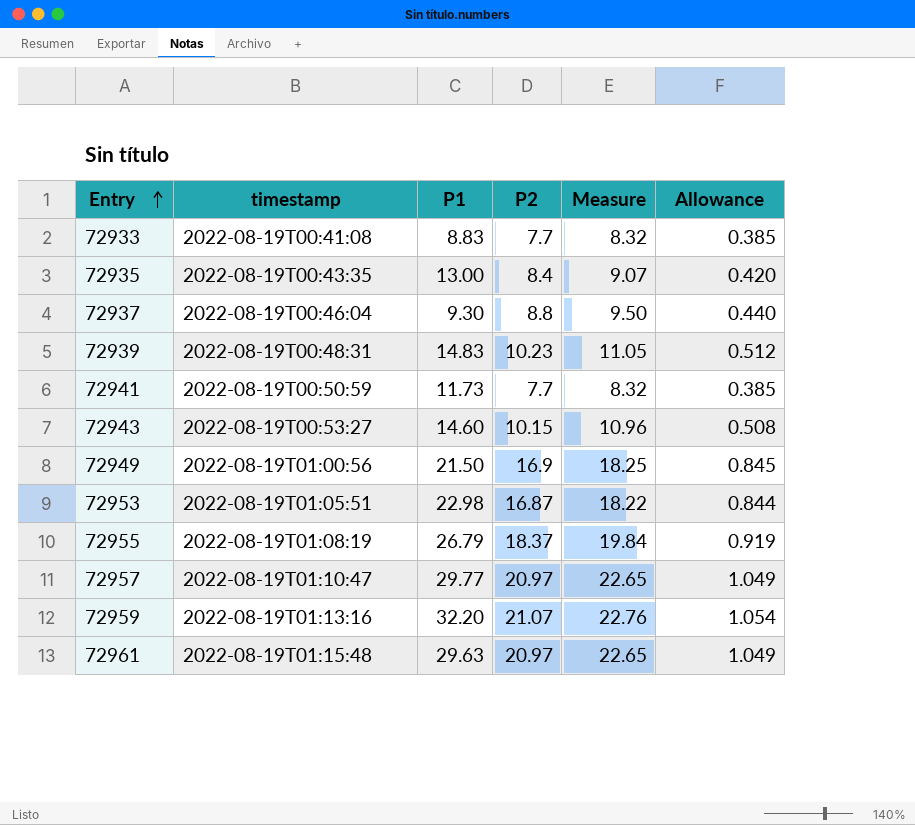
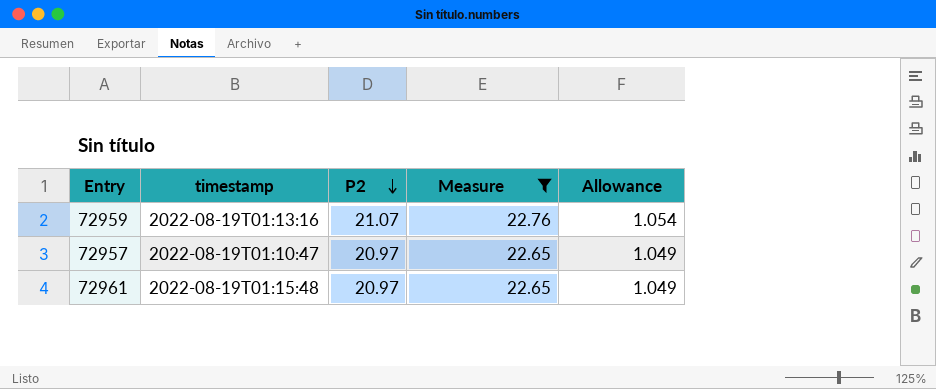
filter: none -> Measure >= 22.65
row order: Entry ascending -> P2 descending
column P1 | position: 3 -> none

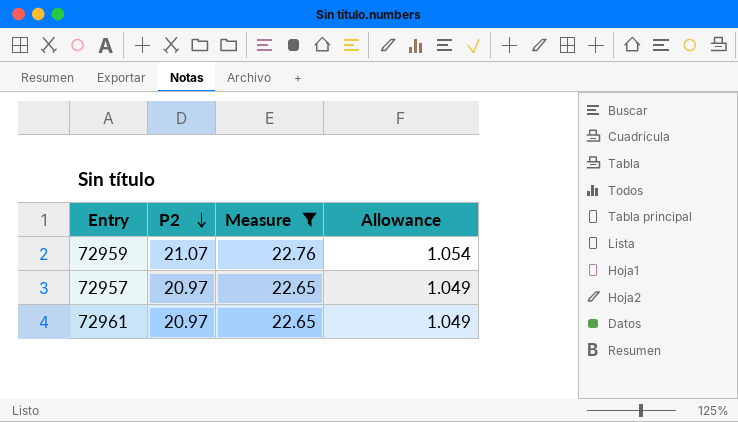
column timestamp | position: 2 -> none

